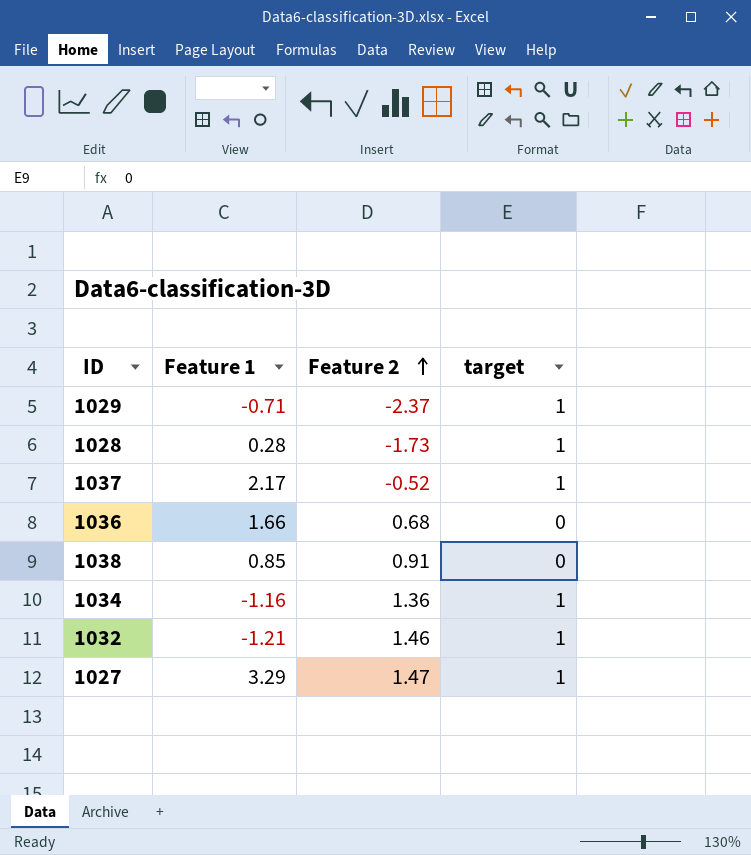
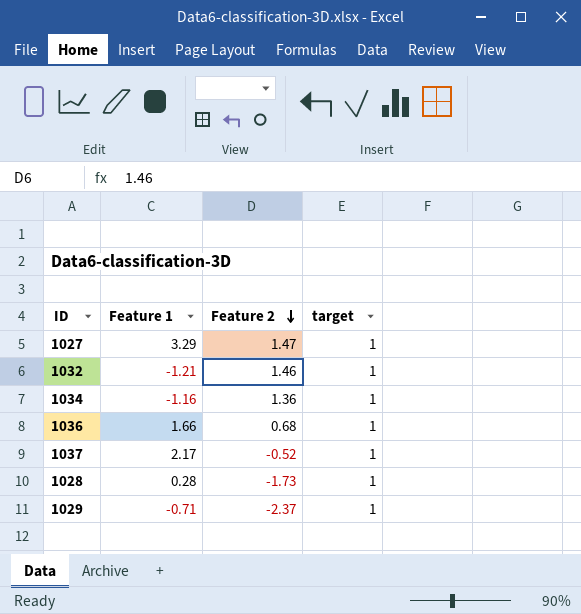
row order: Feature 2 ascending -> Feature 2 descending
row 1038: 0.85 | 0.91 | 0 -> none
1036 | target: 0 -> 1

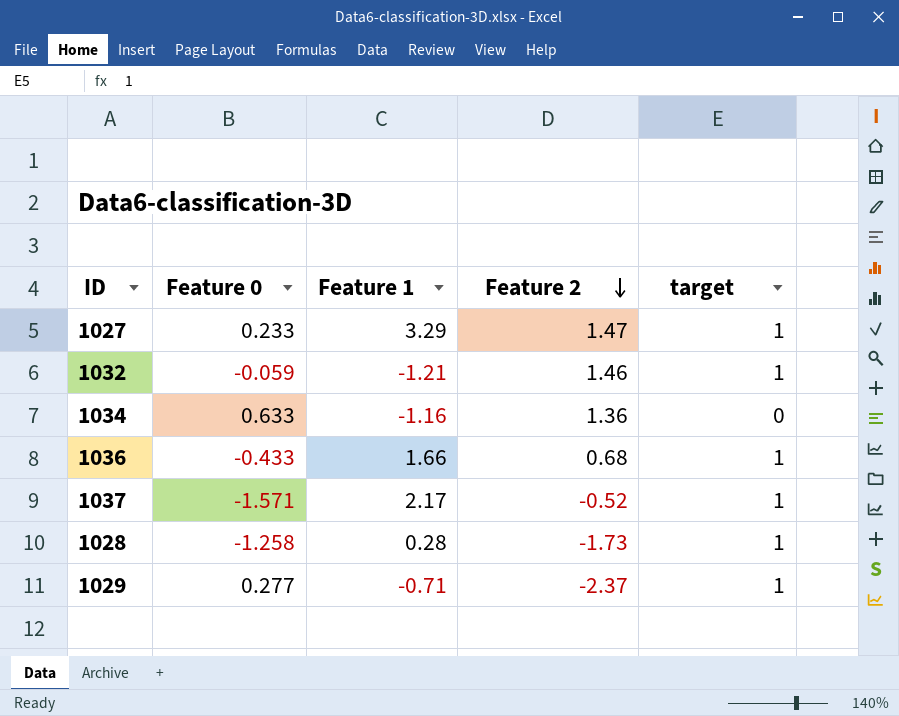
column Feature 0 | position: none -> 2
1034 | target: 1 -> 0

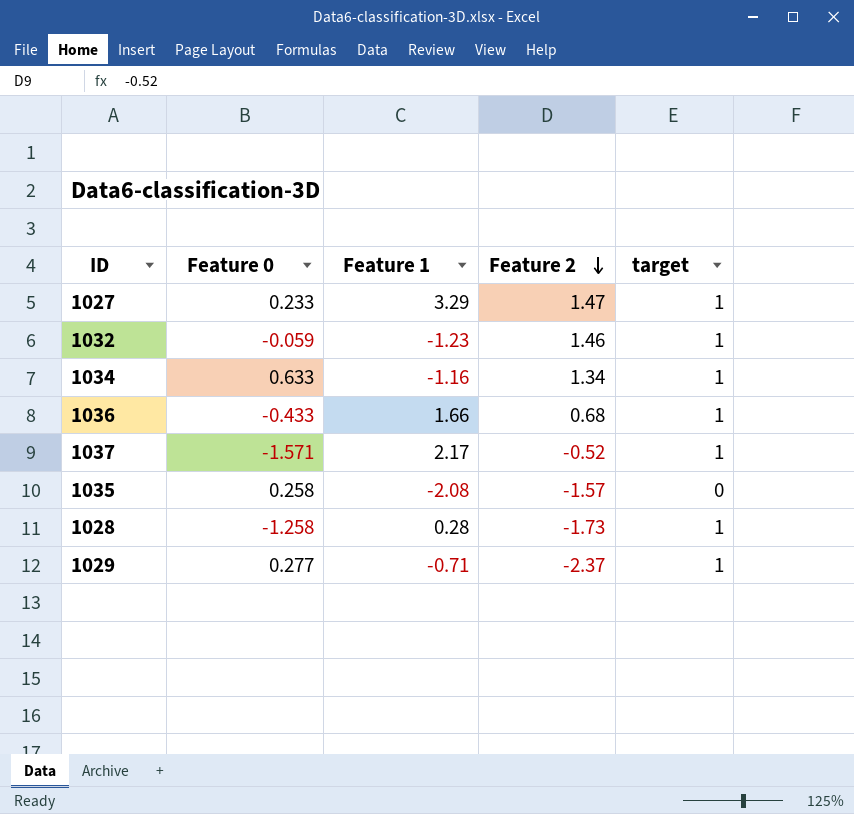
1032 | Feature 1: -1.21 -> -1.23
1034 | Feature 2: 1.36 -> 1.34
1034 | target: 0 -> 1
row 1035: none -> 0.258 | -2.08 | -1.57 | 0

